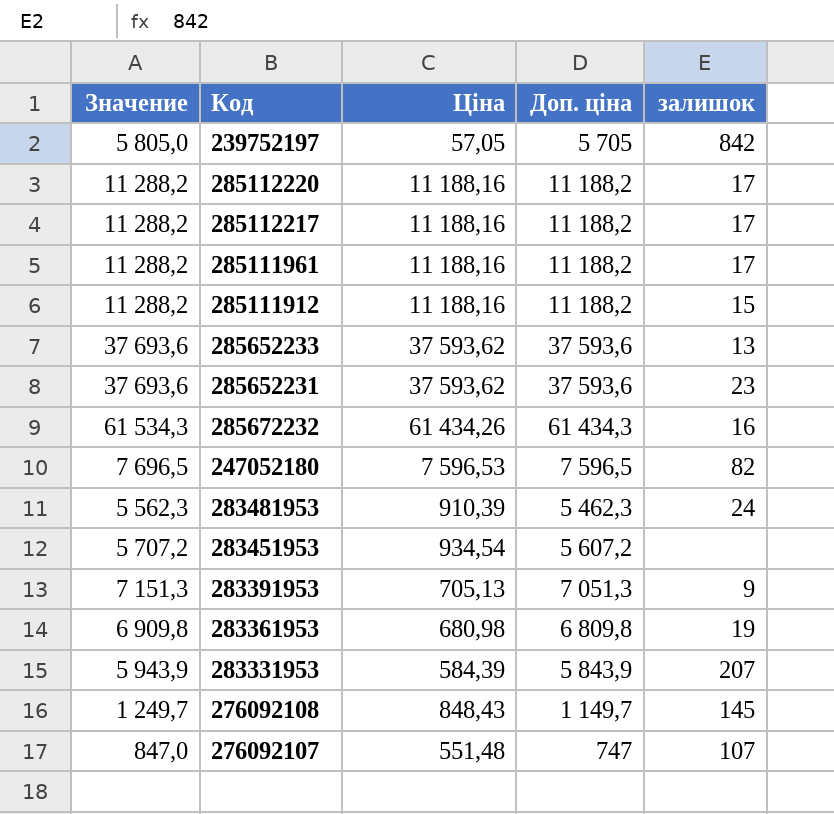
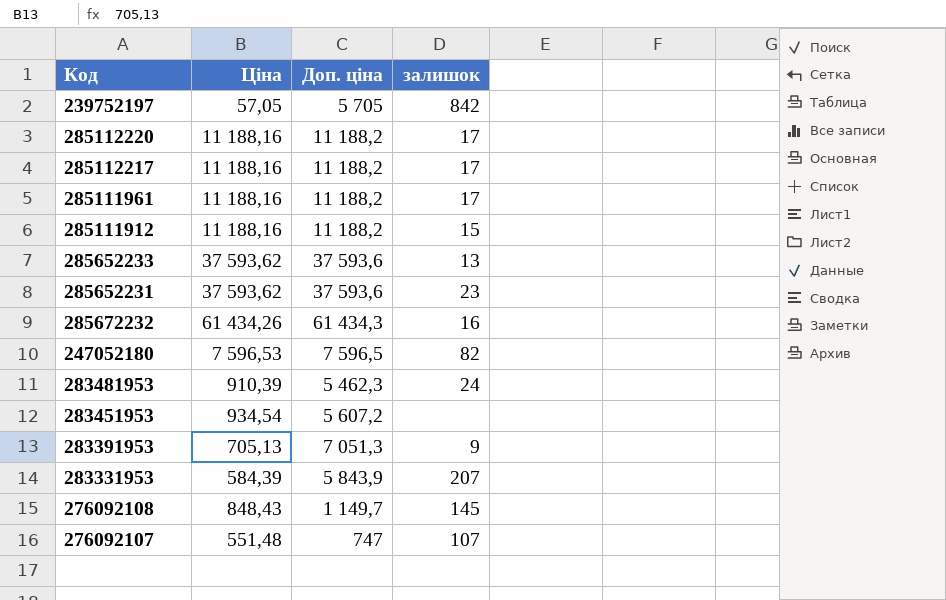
column Значение | formula: [Доп. ціна] + 100 -> none
row 283361953: 6 909,8 | 680,98 | 6 809,8 | 19 -> none

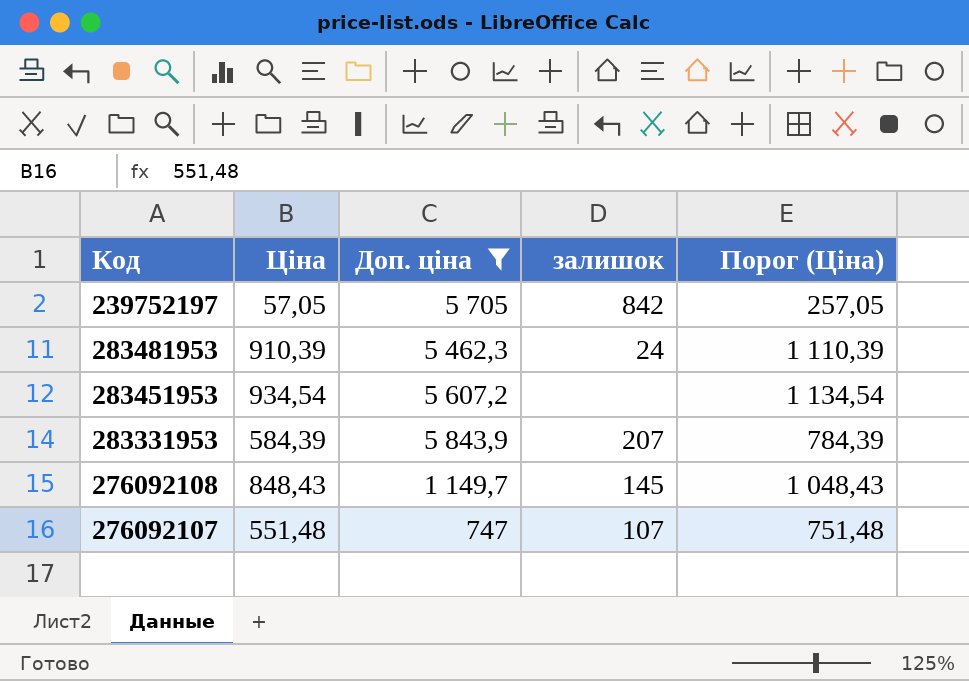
filter: none -> Доп. ціна <= 5 843,9
column Порог (Ціна) | formula: none -> [Ціна] + 200

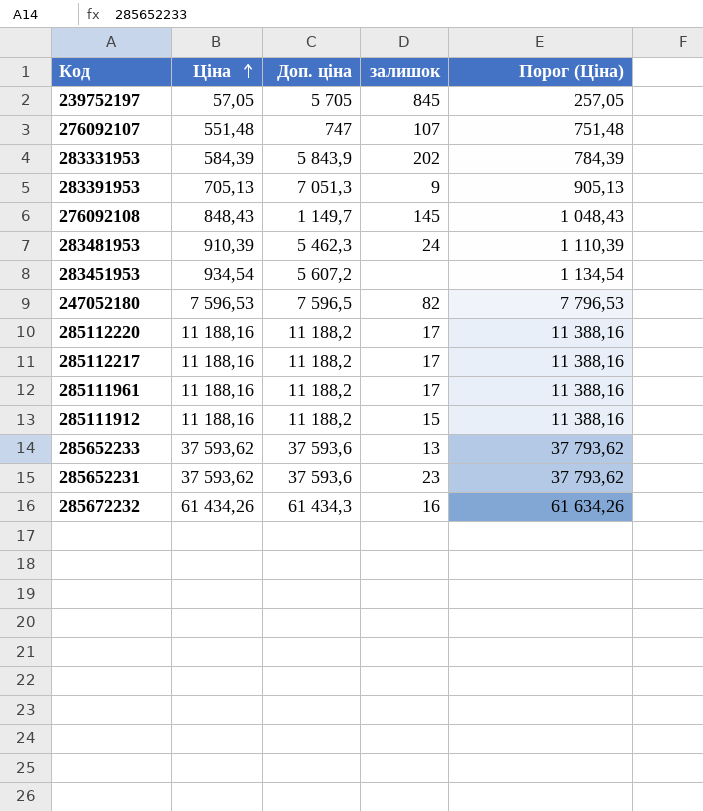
filter: Доп. ціна <= 5 843,9 -> none
row order: none -> Ціна ascending
239752197 | залишок: 842 -> 845
283331953 | залишок: 207 -> 202

